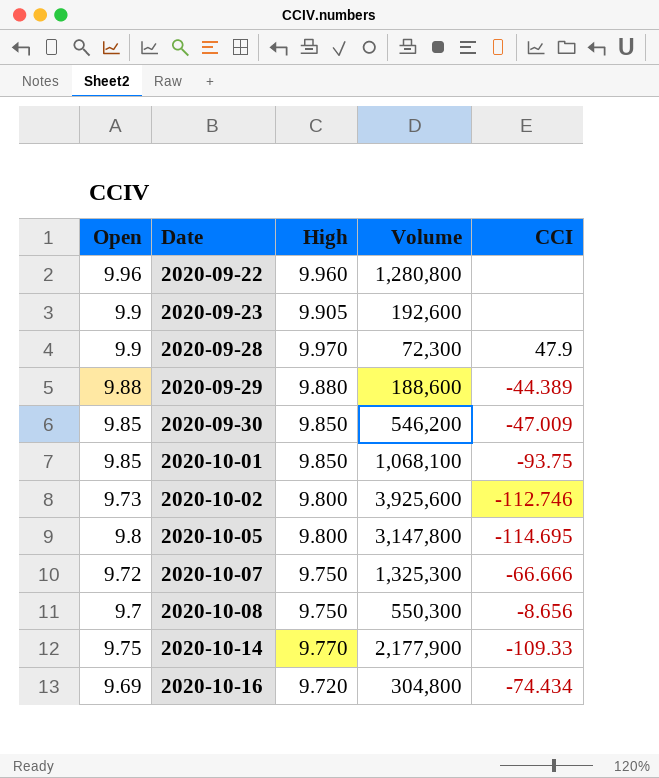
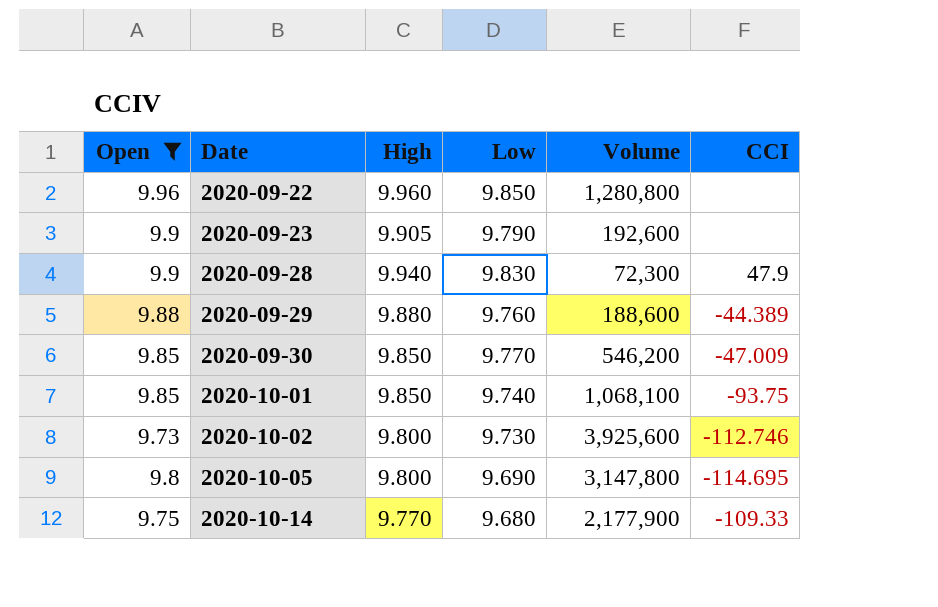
filter: none -> Open >= 9.73
column Low | position: none -> 4
2020-09-28 | High: 9.970 -> 9.940

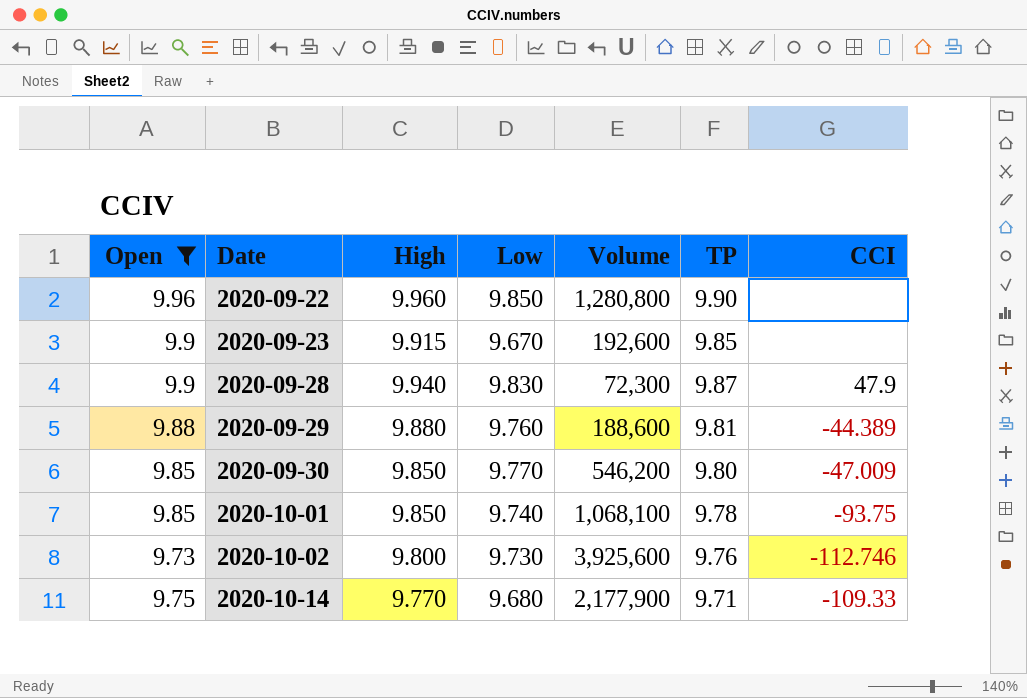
column TP | position: none -> 6
row 2020-10-05: 9.8 | 9.800 | 9.690 | 3,147,800 | -114.695 -> none
2020-09-23 | High: 9.905 -> 9.915
2020-09-23 | Low: 9.790 -> 9.670

